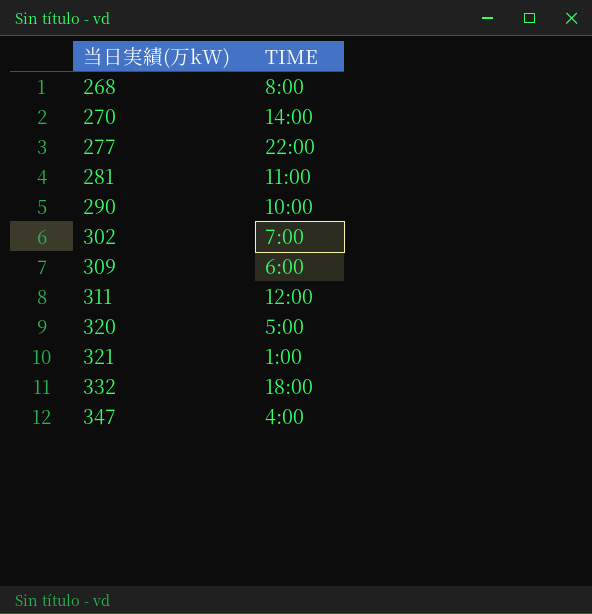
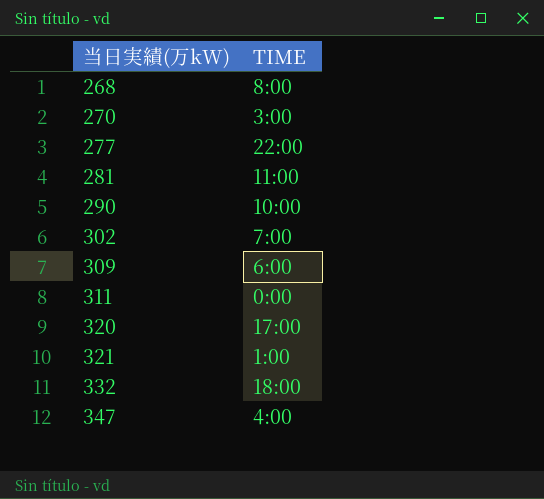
270 | TIME: 14:00 -> 3:00
311 | TIME: 12:00 -> 0:00
320 | TIME: 5:00 -> 17:00

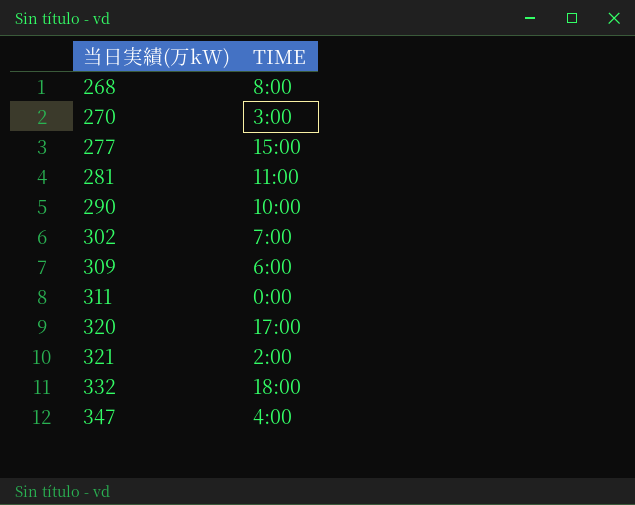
277 | TIME: 22:00 -> 15:00
321 | TIME: 1:00 -> 2:00

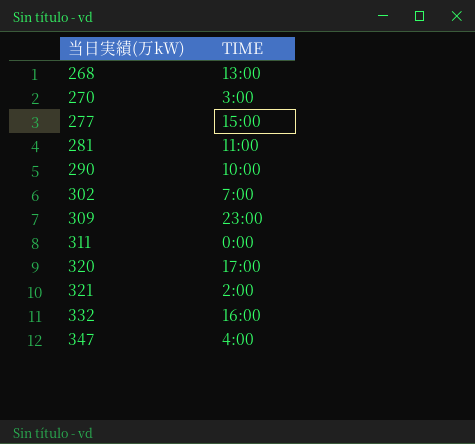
268 | TIME: 8:00 -> 13:00
309 | TIME: 6:00 -> 23:00
332 | TIME: 18:00 -> 16:00

